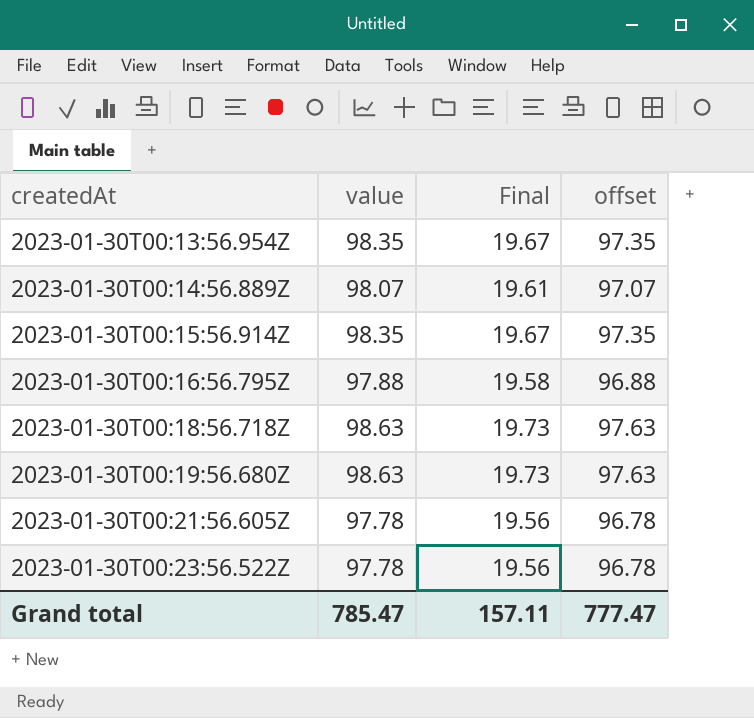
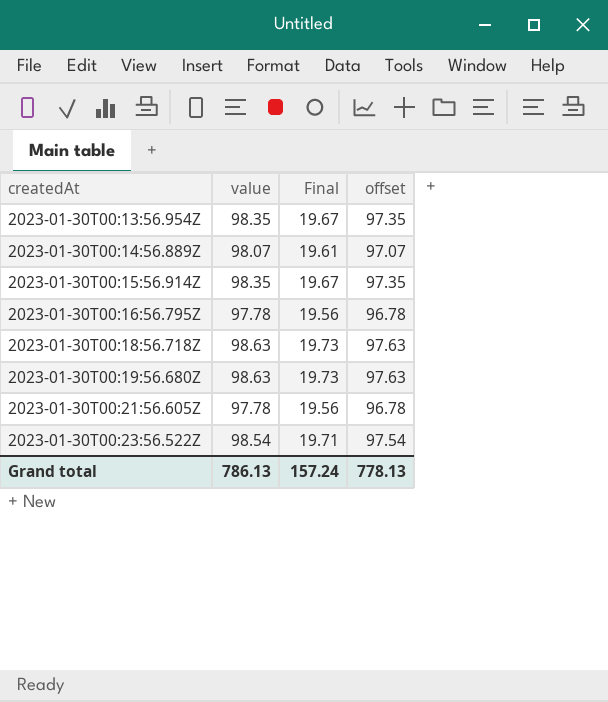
2023-01-30T00:16:56.795Z | value: 97.88 -> 97.78
2023-01-30T00:16:56.795Z | Final: 19.58 -> 19.56
2023-01-30T00:16:56.795Z | offset: 96.88 -> 96.78
2023-01-30T00:23:56.522Z | value: 97.78 -> 98.54
2023-01-30T00:23:56.522Z | Final: 19.56 -> 19.71
2023-01-30T00:23:56.522Z | offset: 96.78 -> 97.54
Grand total | value: 785.47 -> 786.13
Grand total | Final: 157.11 -> 157.24
Grand total | offset: 777.47 -> 778.13

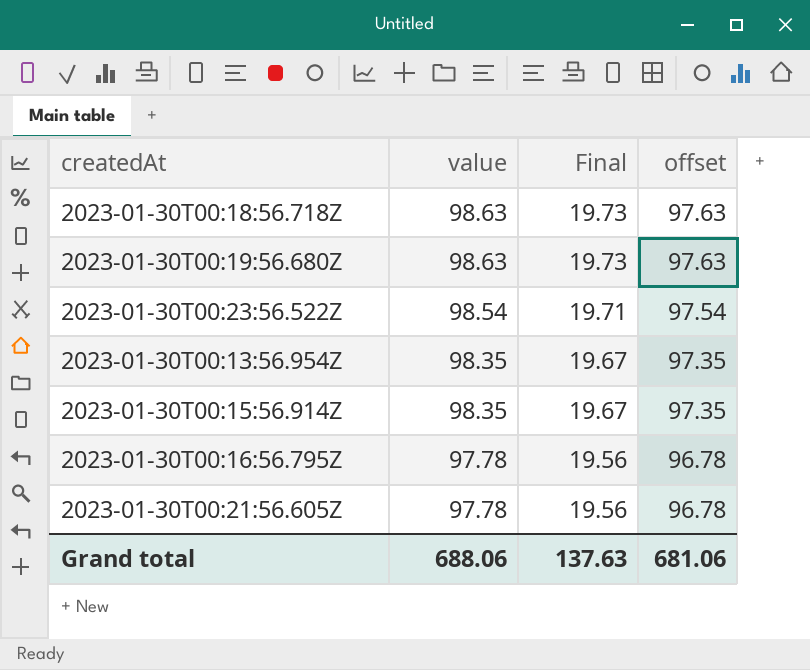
row order: createdAt ascending -> value descending
row 2023-01-30T00:14:56.889Z: 98.07 | 19.61 | 97.07 -> none
Grand total | value: 786.13 -> 688.06
Grand total | Final: 157.24 -> 137.63
Grand total | offset: 778.13 -> 681.06

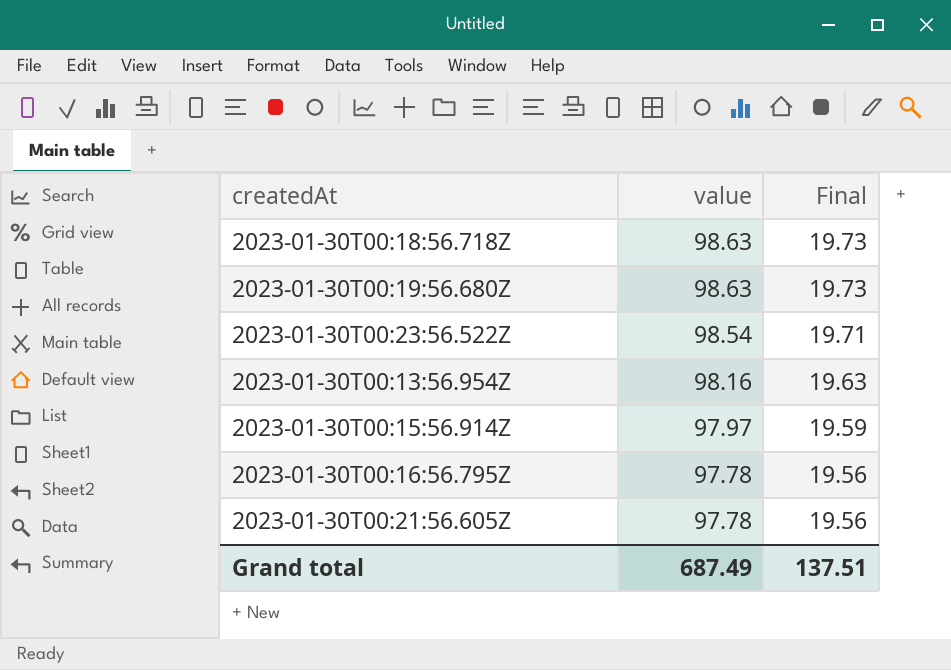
column offset | formula: [value] - 1 -> none
2023-01-30T00:13:56.954Z | value: 98.35 -> 98.16
2023-01-30T00:13:56.954Z | Final: 19.67 -> 19.63
2023-01-30T00:15:56.914Z | value: 98.35 -> 97.97
2023-01-30T00:15:56.914Z | Final: 19.67 -> 19.59
Grand total | value: 688.06 -> 687.49
Grand total | Final: 137.63 -> 137.51

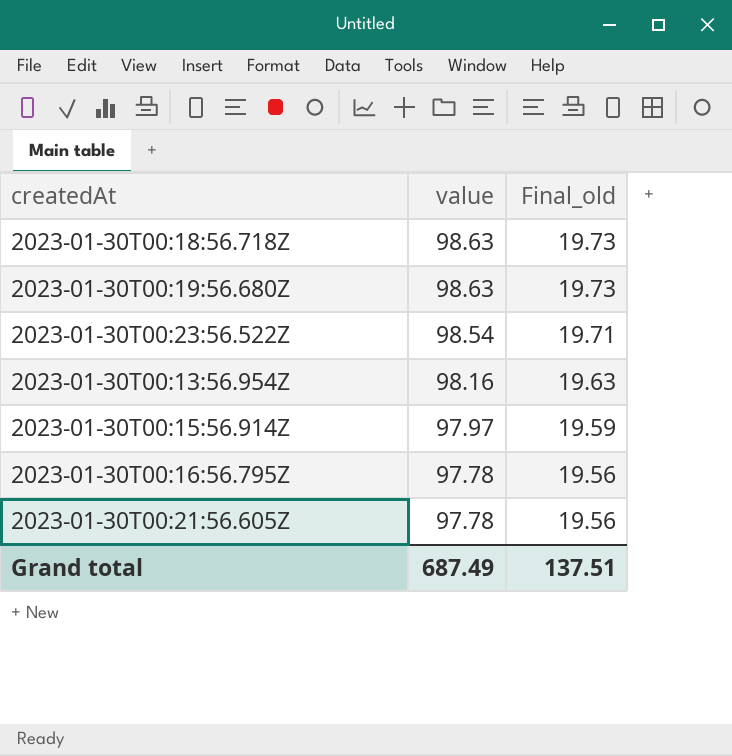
column name: Final -> Final_old

